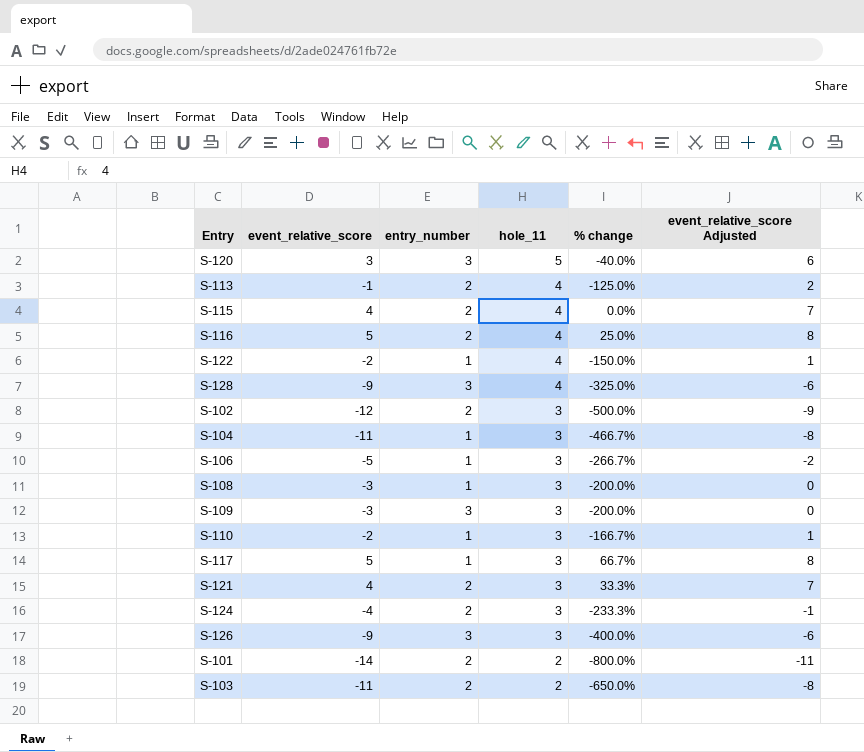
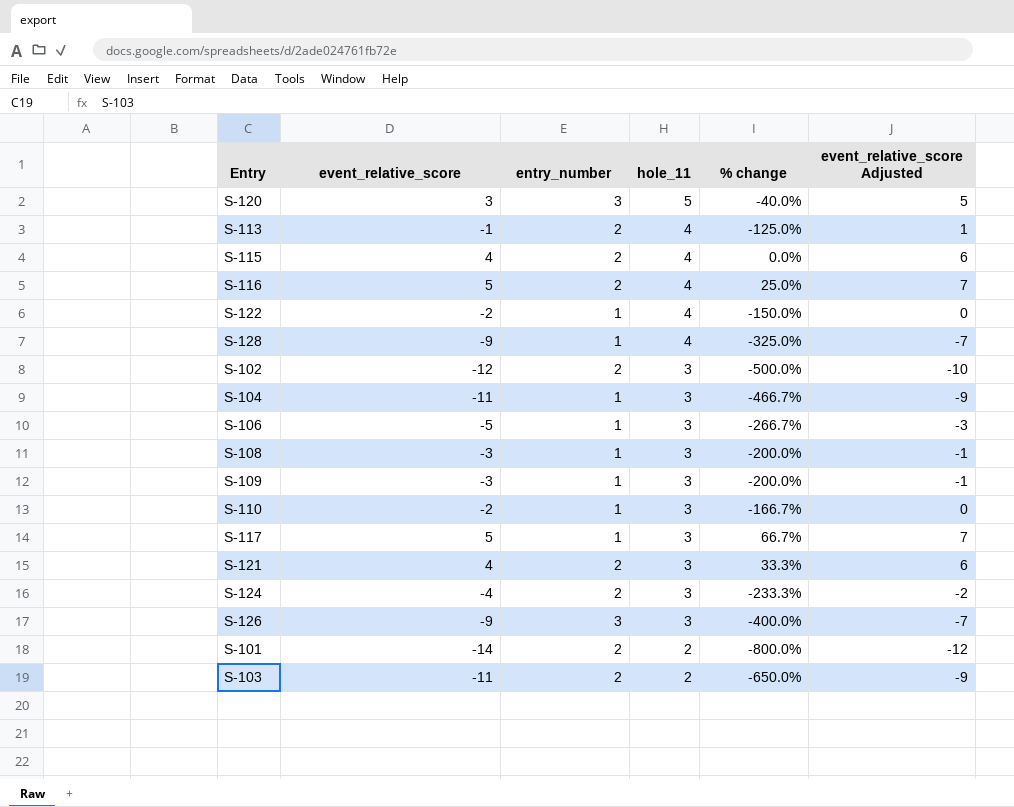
column event_relative_score Adjusted | formula: [event_relative_score] + 3 -> [event_relative_score] + 2
S-128 | entry_number: 3 -> 1
S-109 | entry_number: 3 -> 1

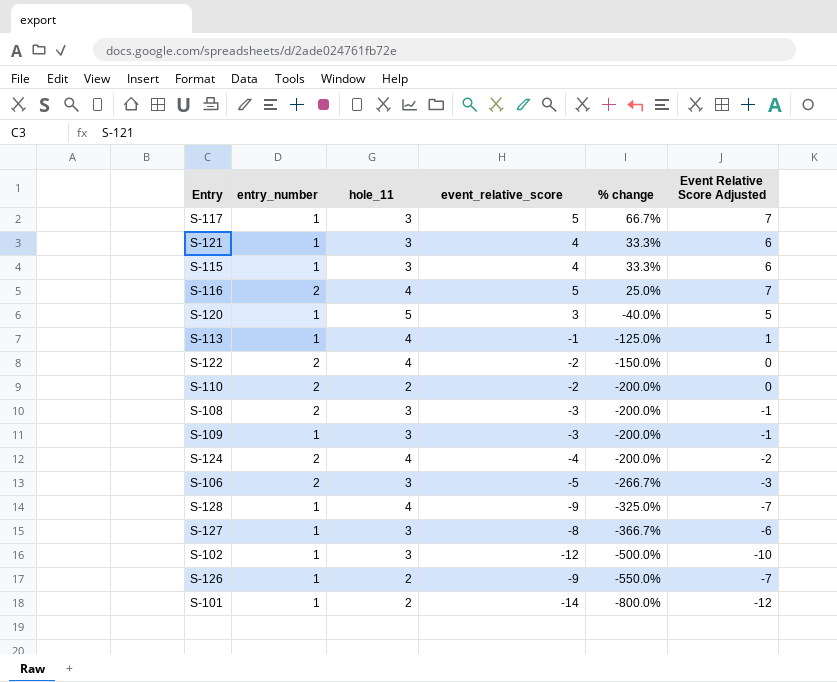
row order: hole_11 descending -> % change descending
column event_relative_score | position: 2 -> 4
column name: event_relative_score Adjusted -> Event Relative Score Adjusted
row S-104: -11 | 1 | 3 | -466.7% | -9 -> none
row S-103: -11 | 2 | 2 | -650.0% | -9 -> none
S-121 | entry_number: 2 -> 1
S-115 | entry_number: 2 -> 1
S-115 | hole_11: 4 -> 3
S-115 | % change: 0.0% -> 33.3%
S-120 | entry_number: 3 -> 1
S-113 | entry_number: 2 -> 1
S-122 | entry_number: 1 -> 2
S-110 | entry_number: 1 -> 2
S-110 | hole_11: 3 -> 2
S-110 | % change: -166.7% -> -200.0%
S-108 | entry_number: 1 -> 2
S-124 | hole_11: 3 -> 4
S-124 | % change: -233.3% -> -200.0%
S-106 | entry_number: 1 -> 2
row S-127: none -> 1 | 3 | -8 | -366.7% | -6
S-102 | entry_number: 2 -> 1
S-126 | entry_number: 3 -> 1
S-126 | hole_11: 3 -> 2
S-126 | % change: -400.0% -> -550.0%
S-101 | entry_number: 2 -> 1

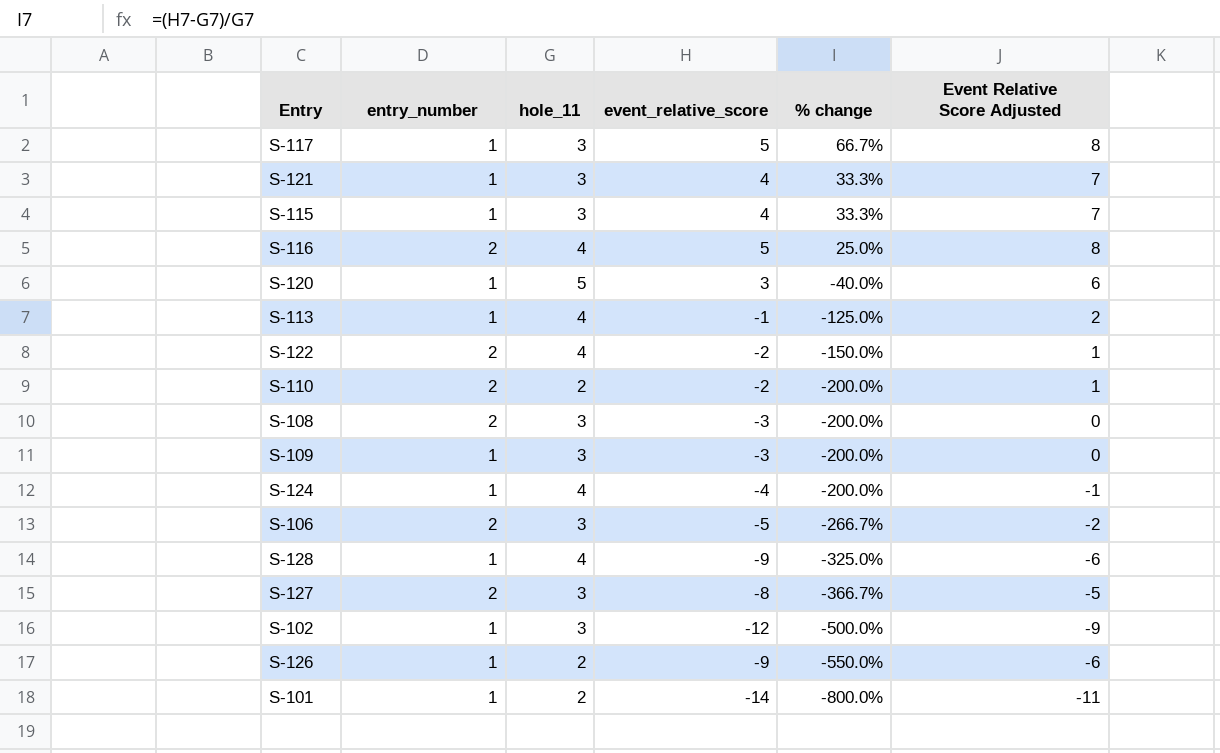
column Event Relative Score Adjusted | formula: [event_relative_score] + 2 -> [event_relative_score] + 3
S-124 | entry_number: 2 -> 1
S-127 | entry_number: 1 -> 2

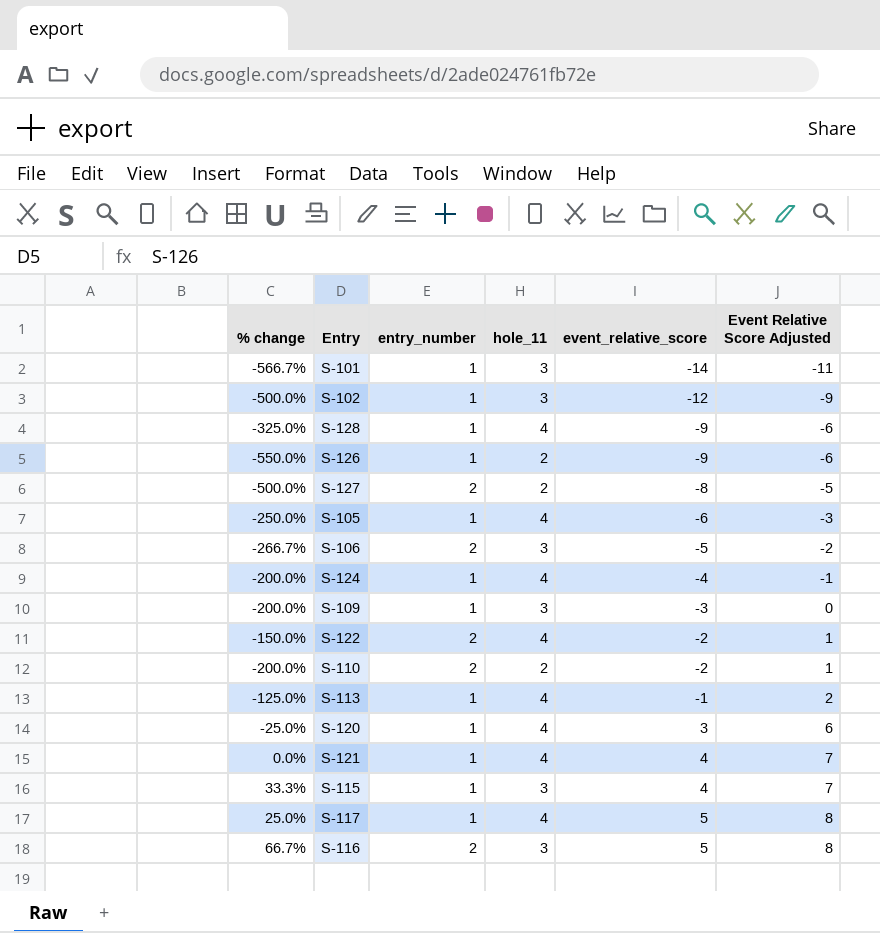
row order: % change descending -> event_relative_score ascending
column % change | position: 5 -> 1
row S-108: 2 | 3 | -3 | -200.0% | 0 -> none
S-101 | % change: -800.0% -> -566.7%
S-101 | hole_11: 2 -> 3
S-127 | % change: -366.7% -> -500.0%
S-127 | hole_11: 3 -> 2
row S-105: none -> -250.0% | 1 | 4 | -6 | -3
S-120 | % change: -40.0% -> -25.0%
S-120 | hole_11: 5 -> 4
S-121 | % change: 33.3% -> 0.0%
S-121 | hole_11: 3 -> 4
S-117 | % change: 66.7% -> 25.0%
S-117 | hole_11: 3 -> 4
S-116 | % change: 25.0% -> 66.7%
S-116 | hole_11: 4 -> 3

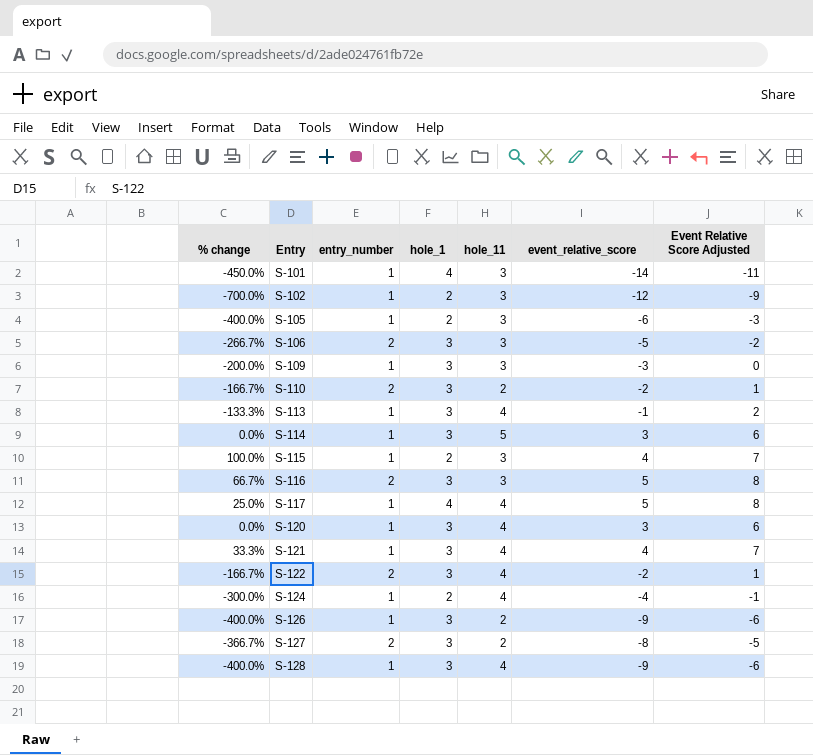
row order: event_relative_score ascending -> Entry ascending
column % change | formula: ([event_relative_score] - [hole_11]) / [hole_11] -> ([event_relative_score] - [hole_1]) / [hole_1]
column hole_1 | position: none -> 4
S-105 | hole_11: 4 -> 3
row S-114: none -> 0.0% | 1 | 3 | 5 | 3 | 6

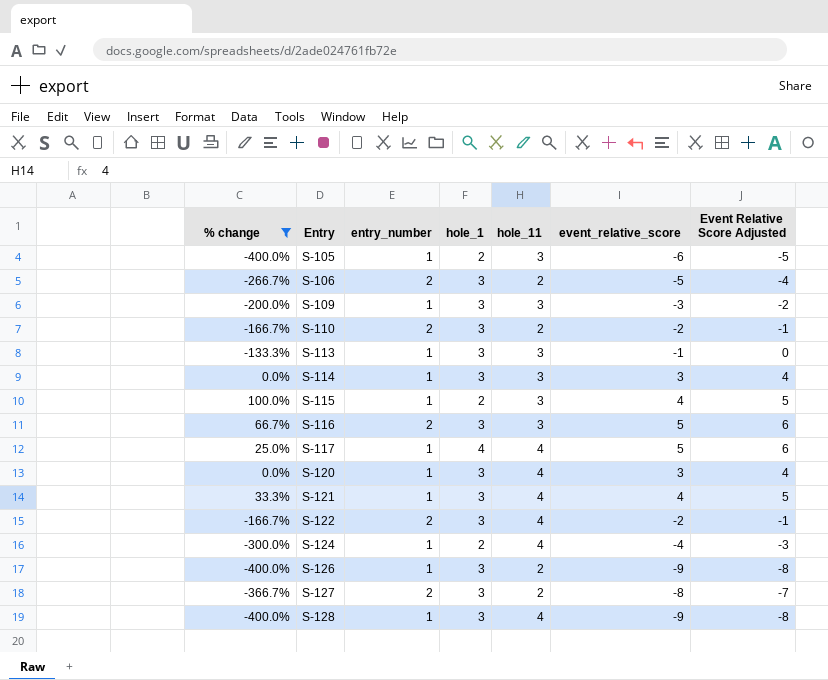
filter: none -> % change >= -400.0%
column Event Relative Score Adjusted | formula: [event_relative_score] + 3 -> [event_relative_score] + 1
S-106 | hole_11: 3 -> 2
S-113 | hole_11: 4 -> 3
S-114 | hole_11: 5 -> 3

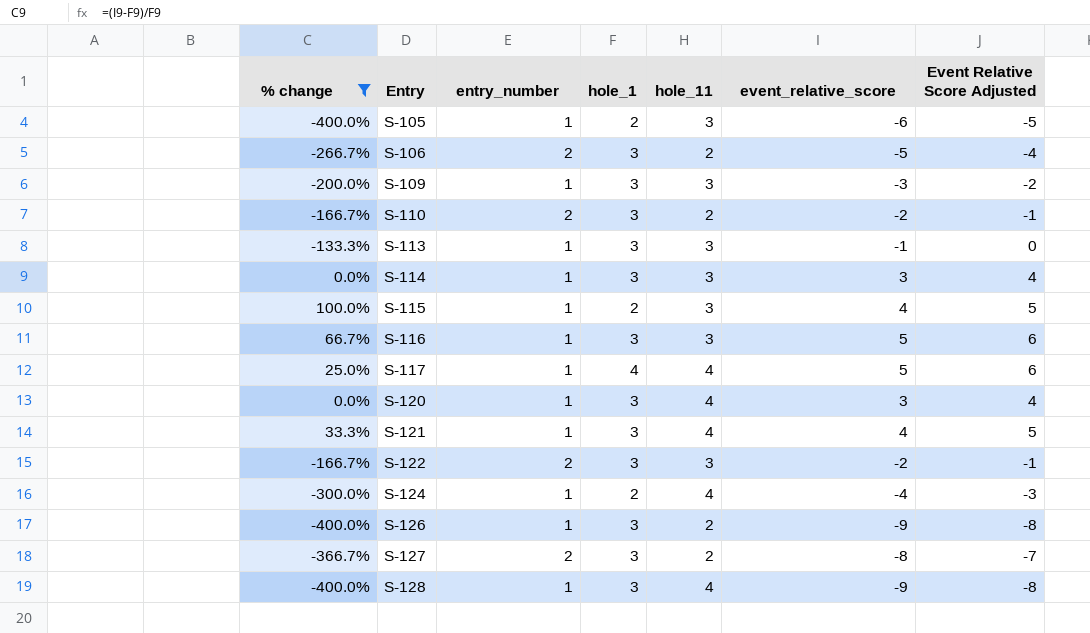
S-116 | entry_number: 2 -> 1
S-122 | hole_11: 4 -> 3

